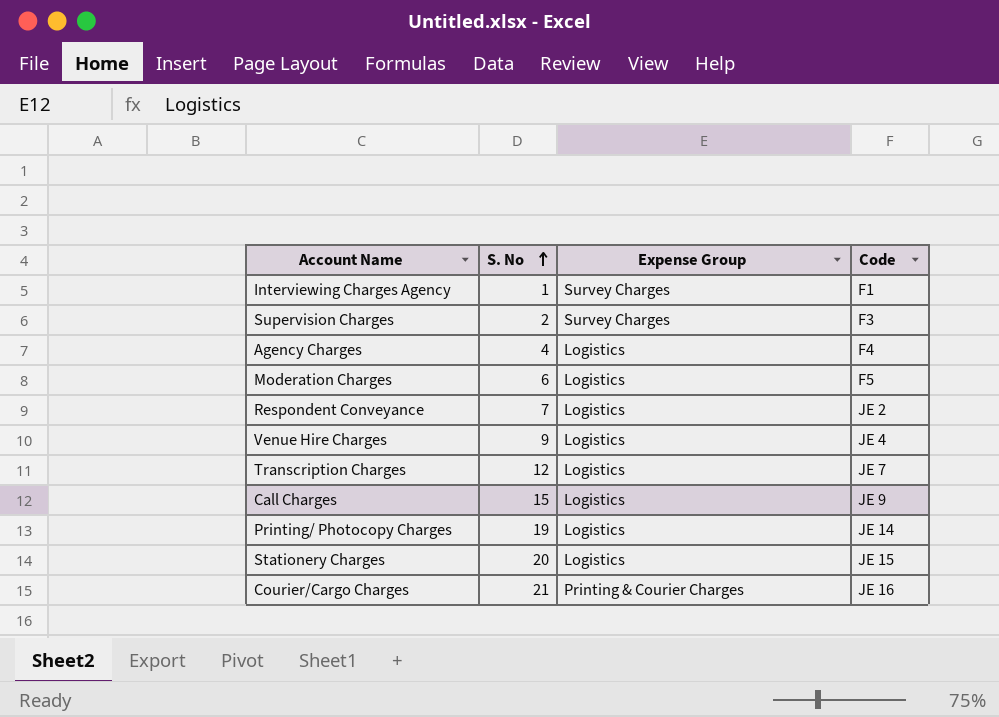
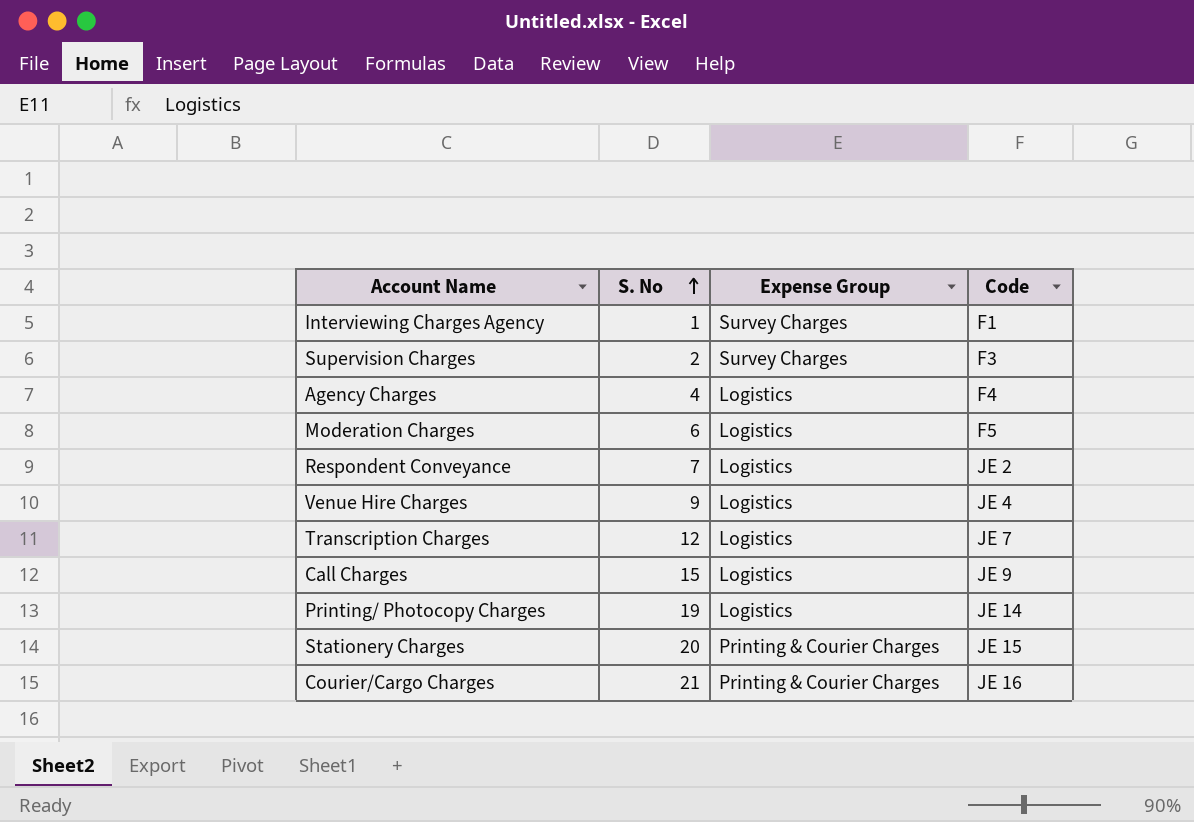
Stationery Charges | Expense Group: Logistics -> Printing & Courier Charges

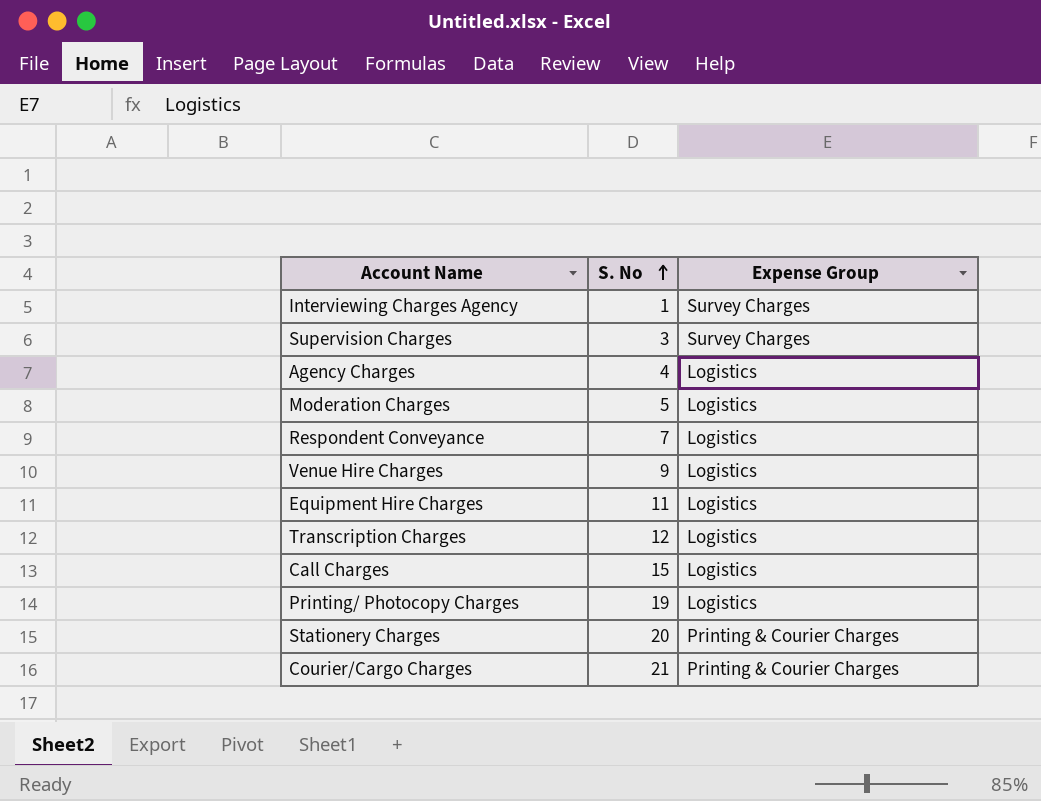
column Code | position: 4 -> none
Supervision Charges | S. No: 2 -> 3
Moderation Charges | S. No: 6 -> 5
row Equipment Hire Charges: none -> 11 | Logistics

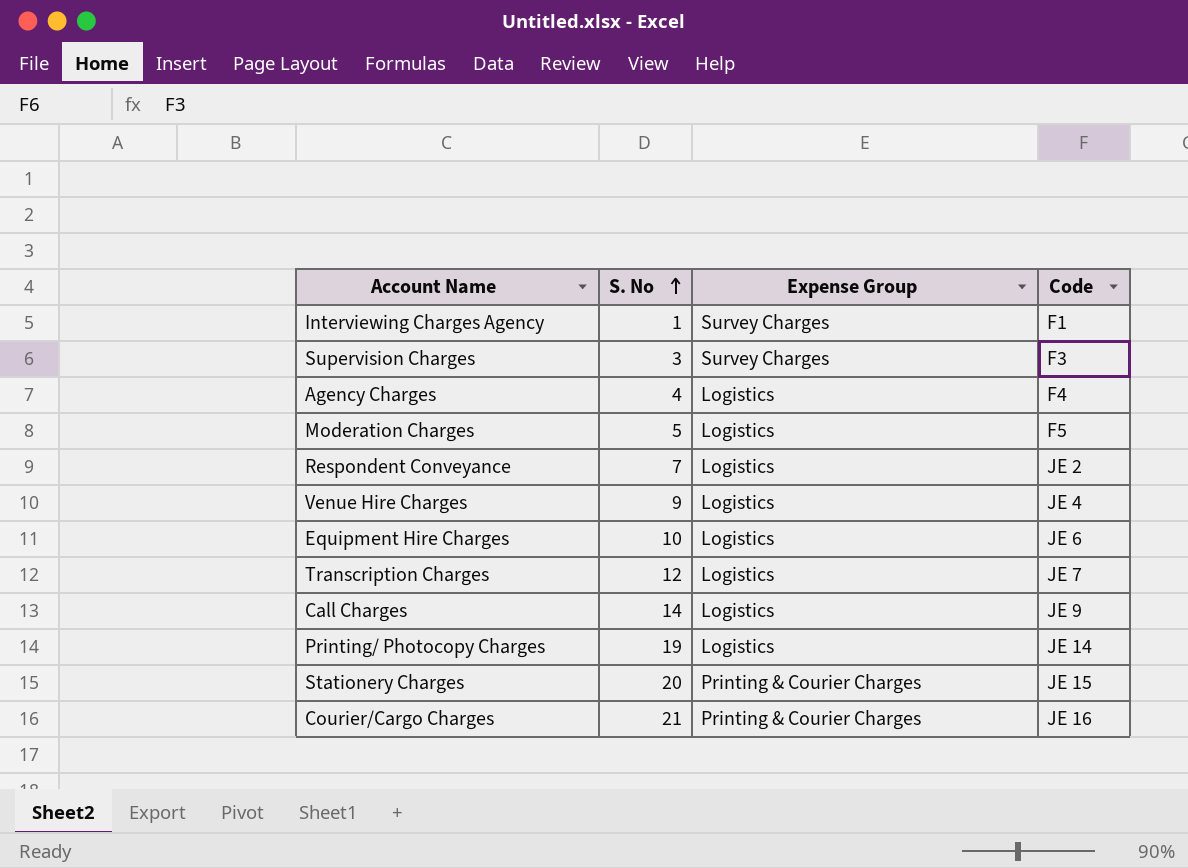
column Code | position: none -> 4
Equipment Hire Charges | S. No: 11 -> 10
Call Charges | S. No: 15 -> 14

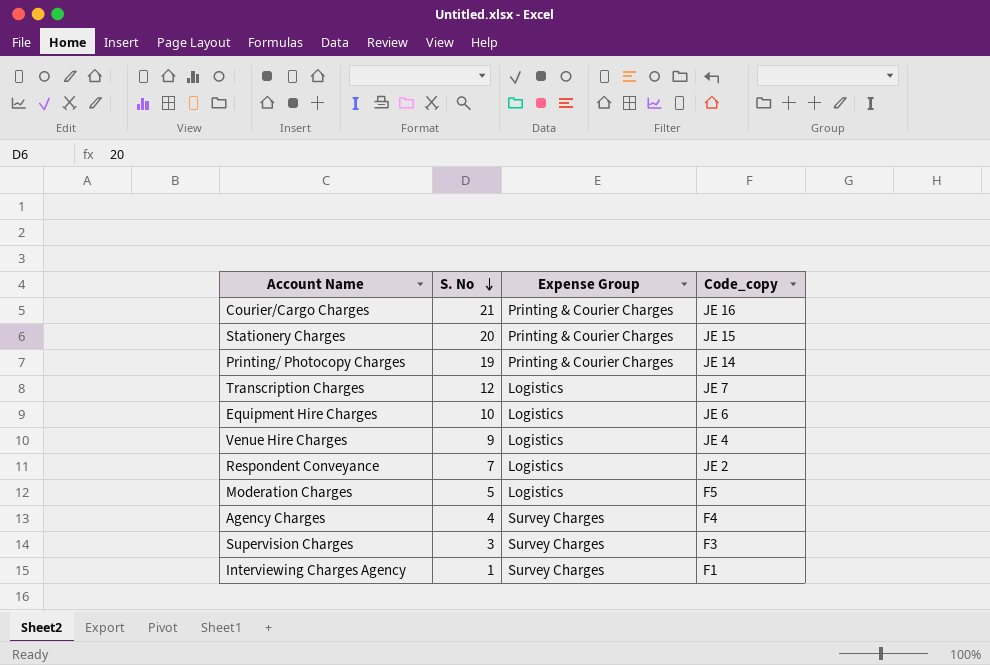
row order: S. No ascending -> S. No descending
column name: Code -> Code_copy
row Call Charges: 14 | Logistics | JE 9 -> none
Printing/ Photocopy Charges | Expense Group: Logistics -> Printing & Courier Charges
Agency Charges | Expense Group: Logistics -> Survey Charges

